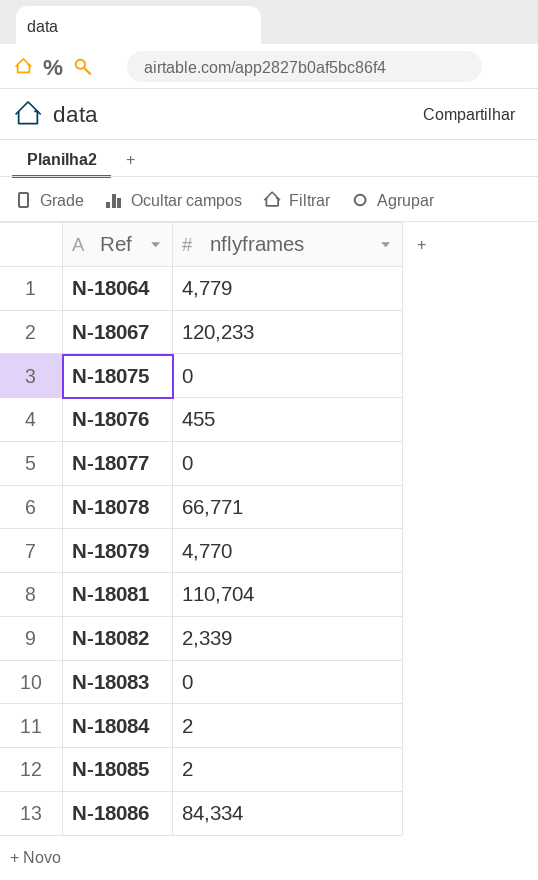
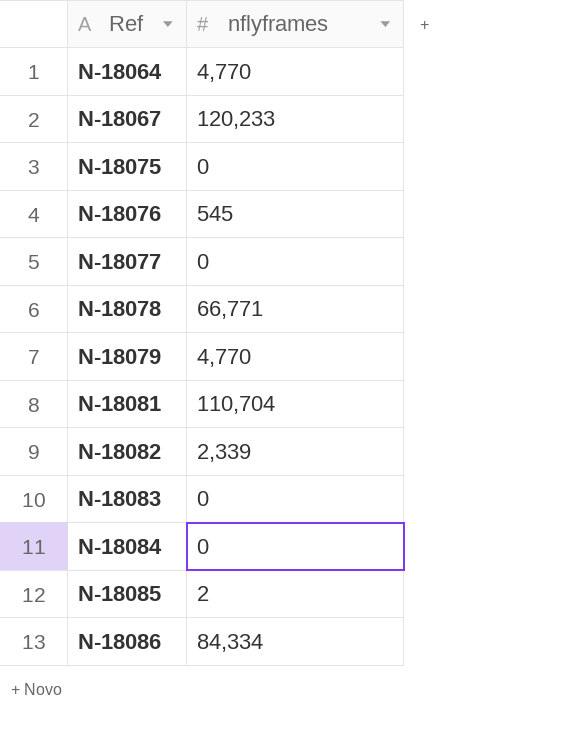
N-18064 | nflyframes: 4,779 -> 4,770
N-18076 | nflyframes: 455 -> 545
N-18084 | nflyframes: 2 -> 0

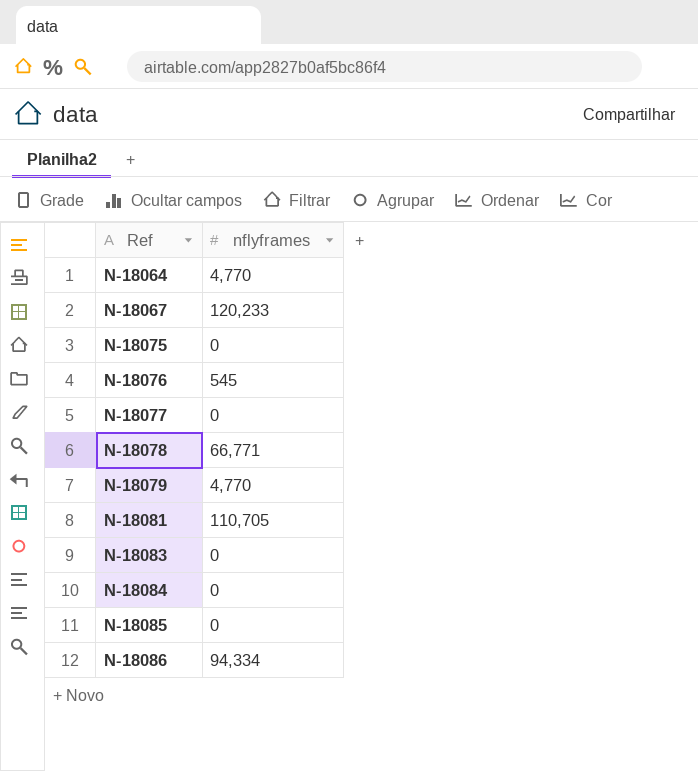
row N-18082: 2,339 -> none
N-18081 | nflyframes: 110,704 -> 110,705
N-18085 | nflyframes: 2 -> 0
N-18086 | nflyframes: 84,334 -> 94,334

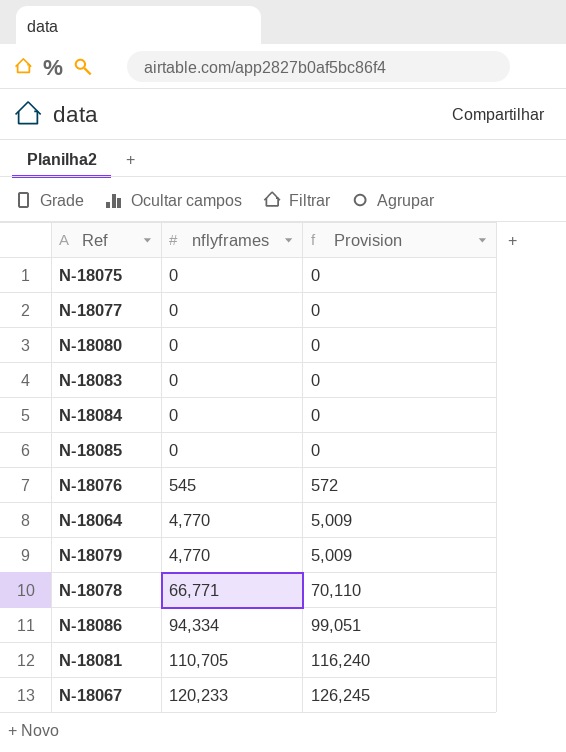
row order: Ref ascending -> nflyframes ascending
column Provision | formula: none -> [nflyframes] * 1.05
row N-18080: none -> 0 | 0

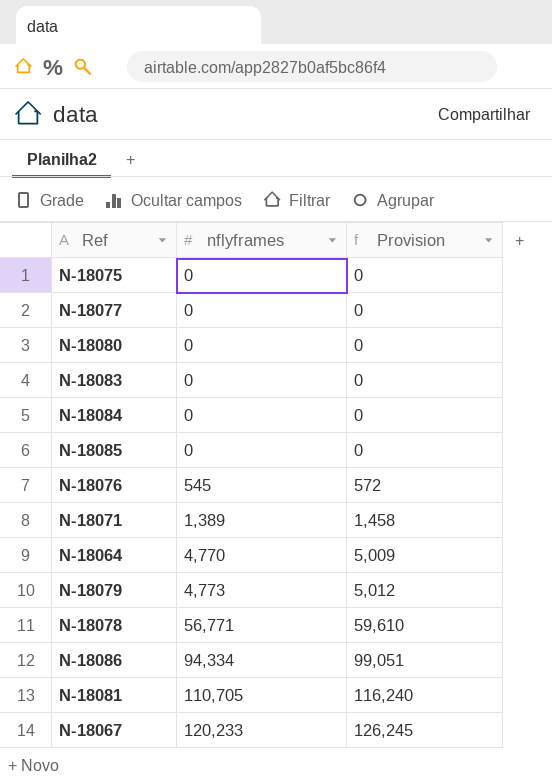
row N-18071: none -> 1,389 | 1,458
N-18079 | nflyframes: 4,770 -> 4,773
N-18079 | Provision: 5,009 -> 5,012
N-18078 | nflyframes: 66,771 -> 56,771
N-18078 | Provision: 70,110 -> 59,610

